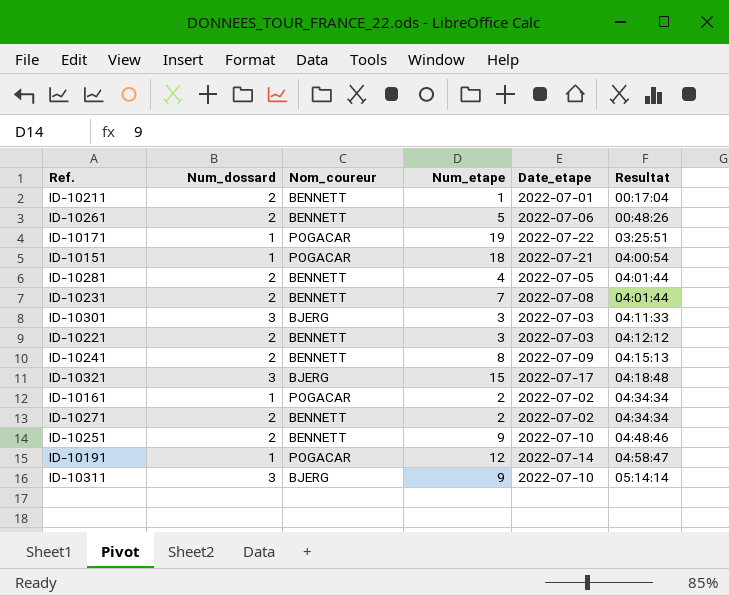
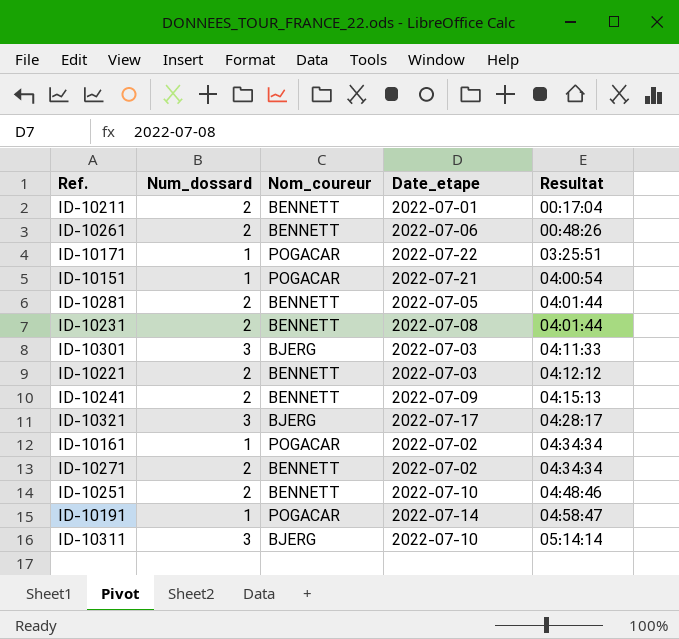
column Num_etape | position: 4 -> none
ID-10321 | Resultat: 04:18:48 -> 04:28:17

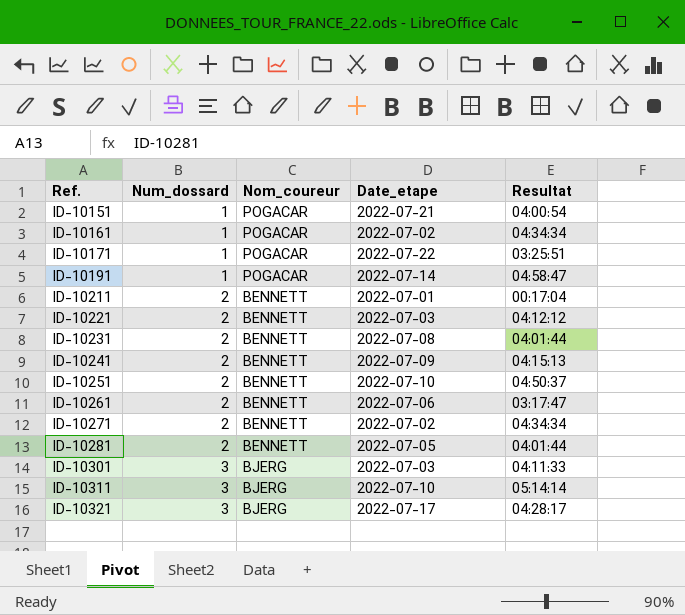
row order: Resultat ascending -> Ref. ascending
ID-10251 | Resultat: 04:48:46 -> 04:50:37
ID-10261 | Resultat: 00:48:26 -> 03:17:47

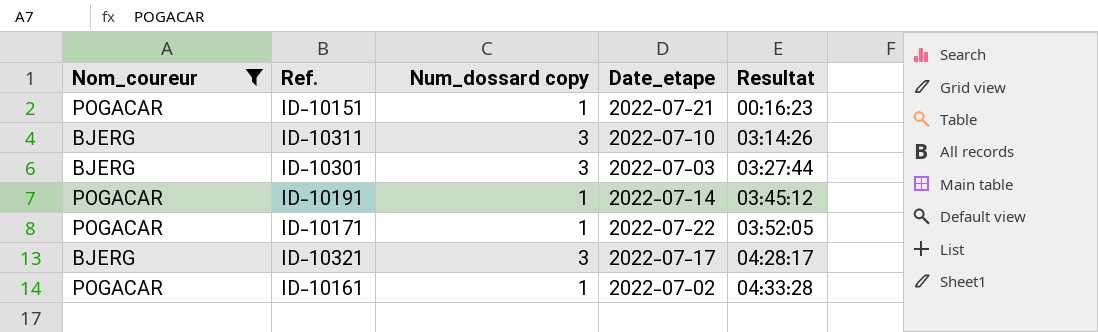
filter: none -> Nom_coureur != BENNETT
row order: Ref. ascending -> Resultat ascending
column Nom_coureur | position: 3 -> 1
column name: Num_dossard -> Num_dossard copy
ID-10151 | Resultat: 04:00:54 -> 00:16:23
ID-10311 | Resultat: 05:14:14 -> 03:14:26
ID-10301 | Resultat: 04:11:33 -> 03:27:44
ID-10191 | Resultat: 04:58:47 -> 03:45:12
ID-10171 | Resultat: 03:25:51 -> 03:52:05
ID-10161 | Resultat: 04:34:34 -> 04:33:28

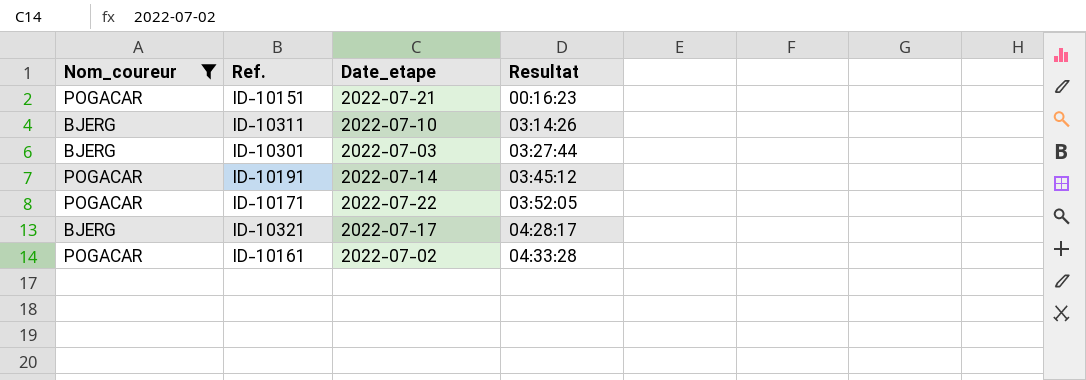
column Num_dossard copy | position: 3 -> none

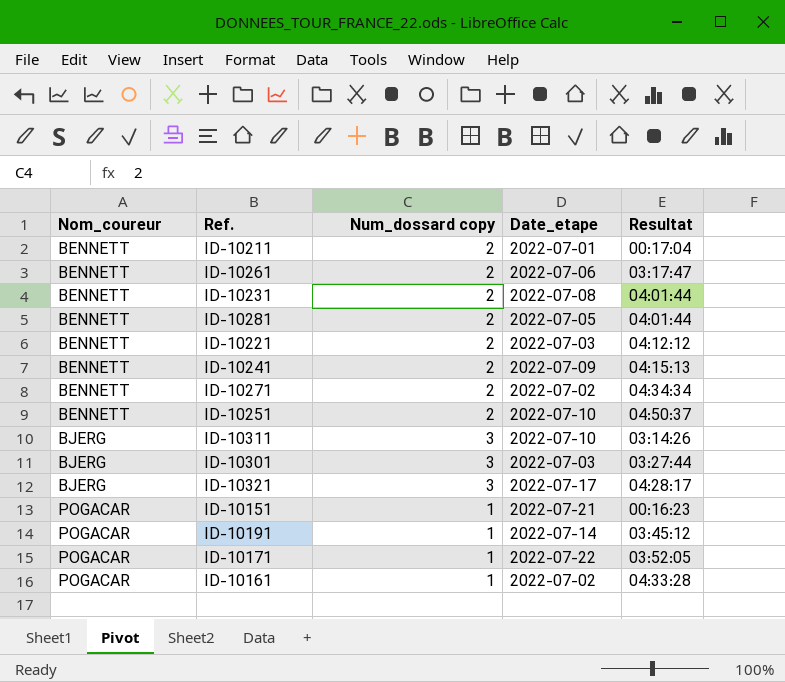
filter: Nom_coureur != BENNETT -> none
row order: Resultat ascending -> Nom_coureur ascending
column Num_dossard copy | position: none -> 3

